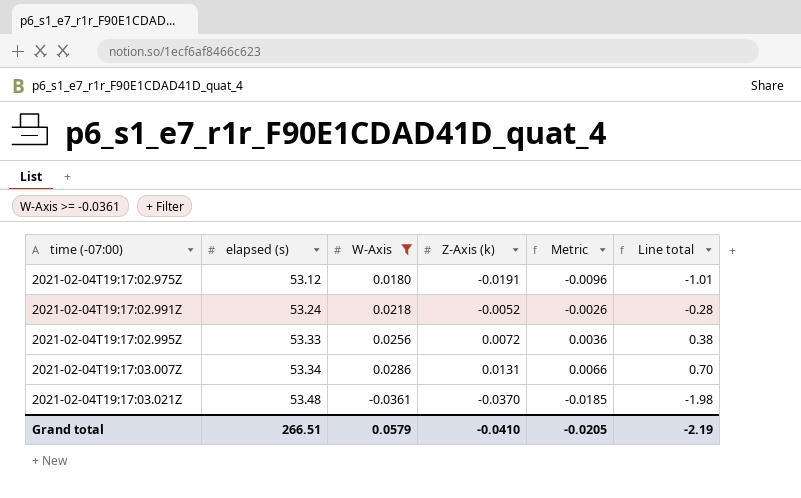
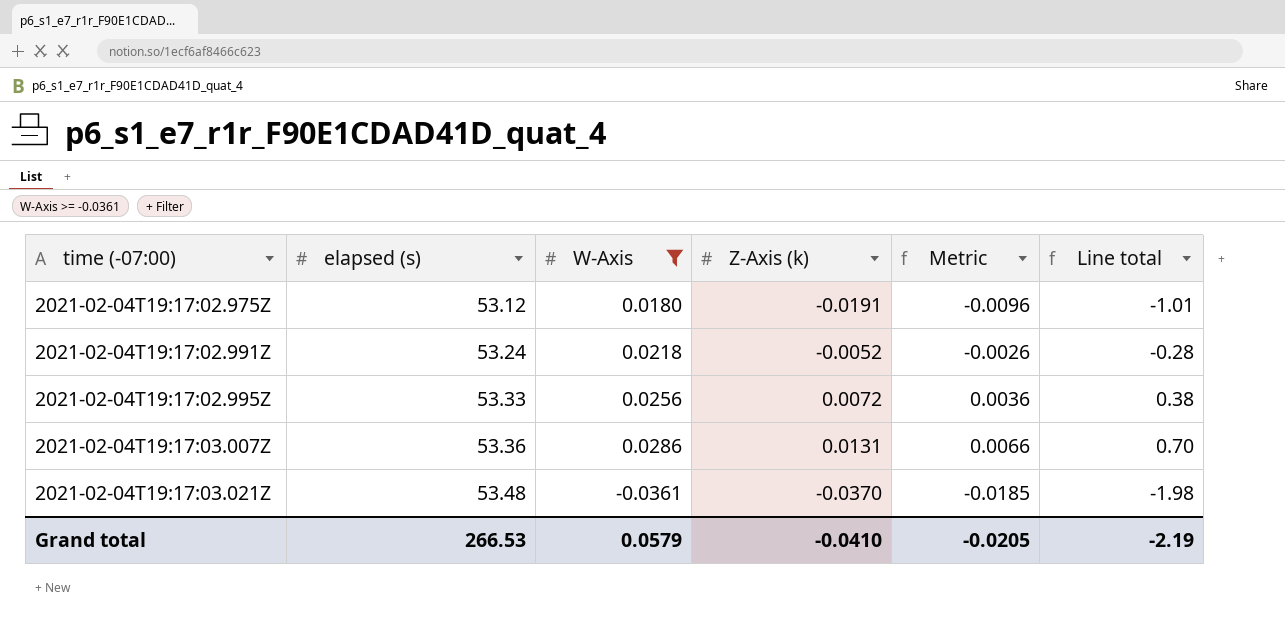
2021-02-04T19:17:03.007Z | elapsed (s): 53.34 -> 53.36
Grand total | elapsed (s): 266.51 -> 266.53

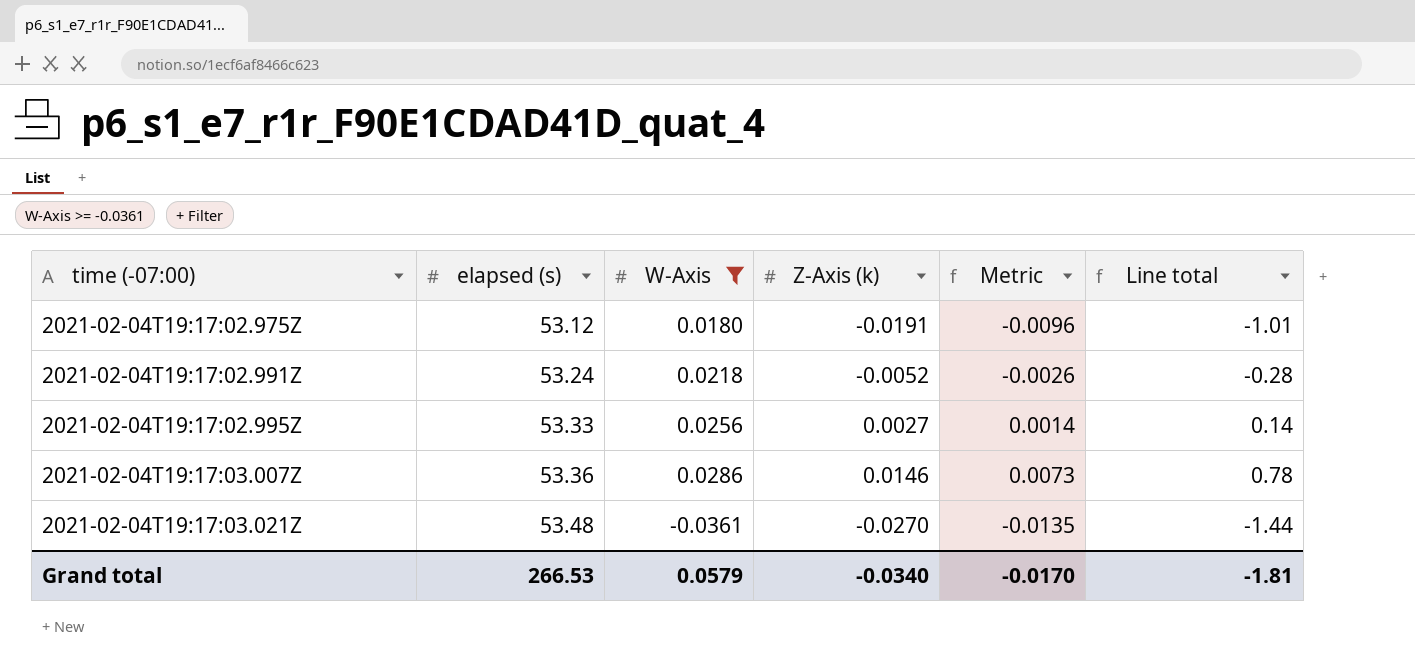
2021-02-04T19:17:02.995Z | Z-Axis (k): 0.0072 -> 0.0027
2021-02-04T19:17:02.995Z | Metric: 0.0036 -> 0.0014
2021-02-04T19:17:02.995Z | Line total: 0.38 -> 0.14
2021-02-04T19:17:03.007Z | Z-Axis (k): 0.0131 -> 0.0146
2021-02-04T19:17:03.007Z | Metric: 0.0066 -> 0.0073
2021-02-04T19:17:03.007Z | Line total: 0.70 -> 0.78
2021-02-04T19:17:03.021Z | Z-Axis (k): -0.0370 -> -0.0270
2021-02-04T19:17:03.021Z | Metric: -0.0185 -> -0.0135
2021-02-04T19:17:03.021Z | Line total: -1.98 -> -1.44
Grand total | Z-Axis (k): -0.0410 -> -0.0340
Grand total | Metric: -0.0205 -> -0.0170
Grand total | Line total: -2.19 -> -1.81

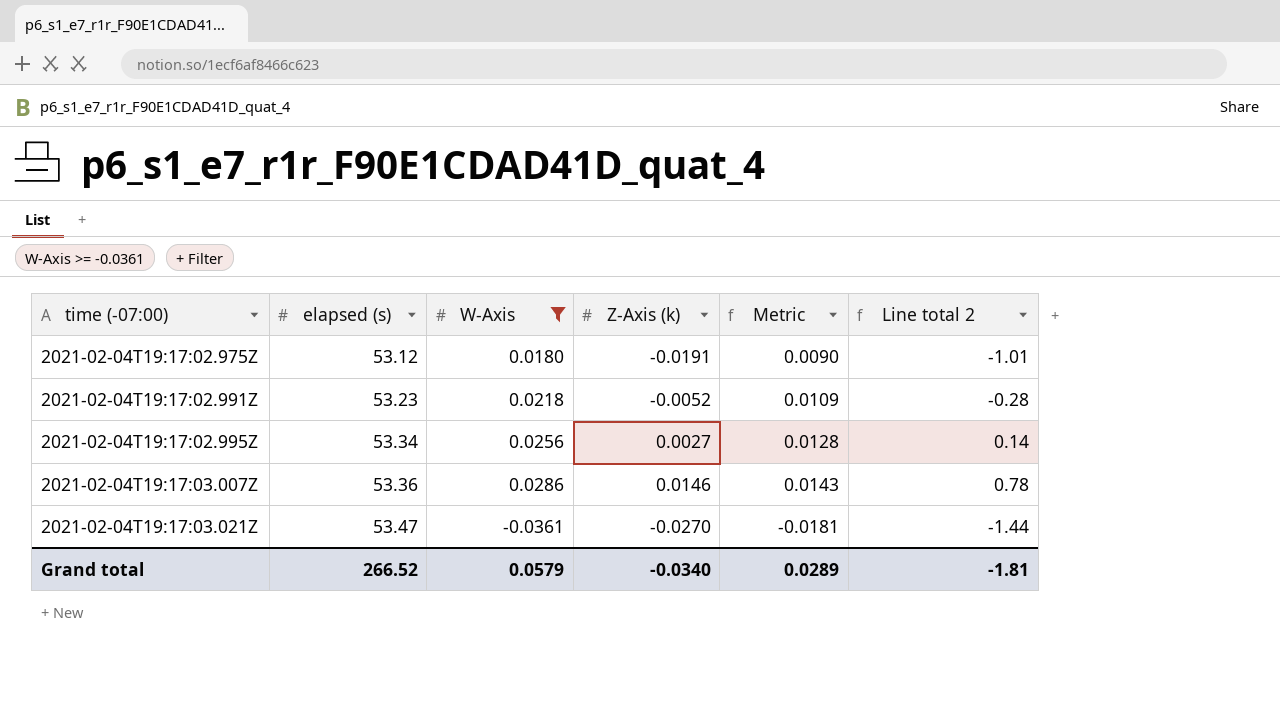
column Metric | formula: [Z-Axis (k)] * 0.5 -> [W-Axis] * 0.5
column name: Line total -> Line total 2
2021-02-04T19:17:02.991Z | elapsed (s): 53.24 -> 53.23
2021-02-04T19:17:02.995Z | elapsed (s): 53.33 -> 53.34
2021-02-04T19:17:03.021Z | elapsed (s): 53.48 -> 53.47
Grand total | elapsed (s): 266.53 -> 266.52
Grand total | Metric: -0.0170 -> 0.0289

